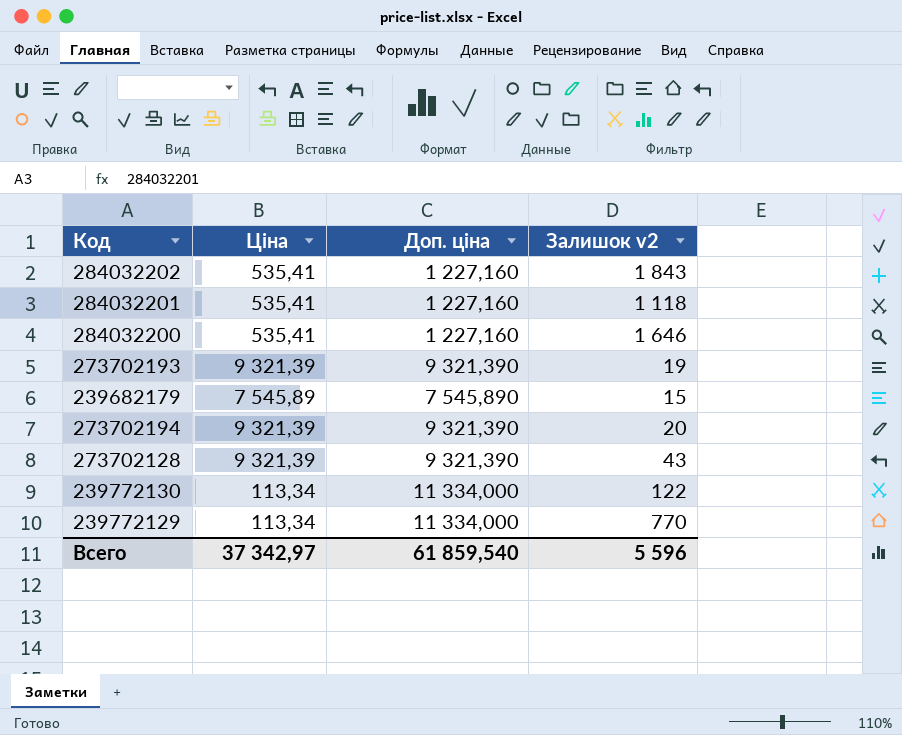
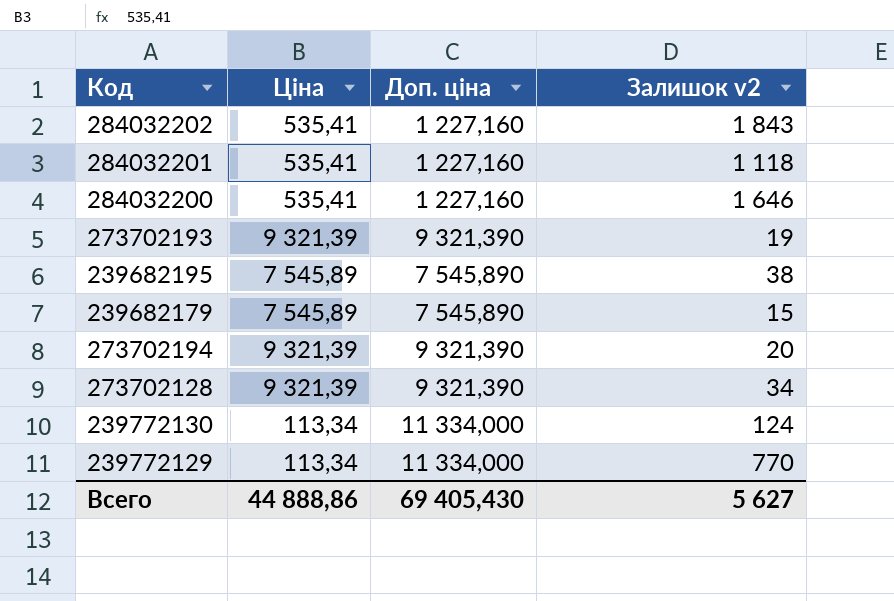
row 239682195: none -> 7 545,89 | 7 545,890 | 38
273702128 | Залишок v2: 43 -> 34
239772130 | Залишок v2: 122 -> 124
Всего | Ціна: 37 342,97 -> 44 888,86
Всего | Доп. ціна: 61 859,540 -> 69 405,430
Всего | Залишок v2: 5 596 -> 5 627

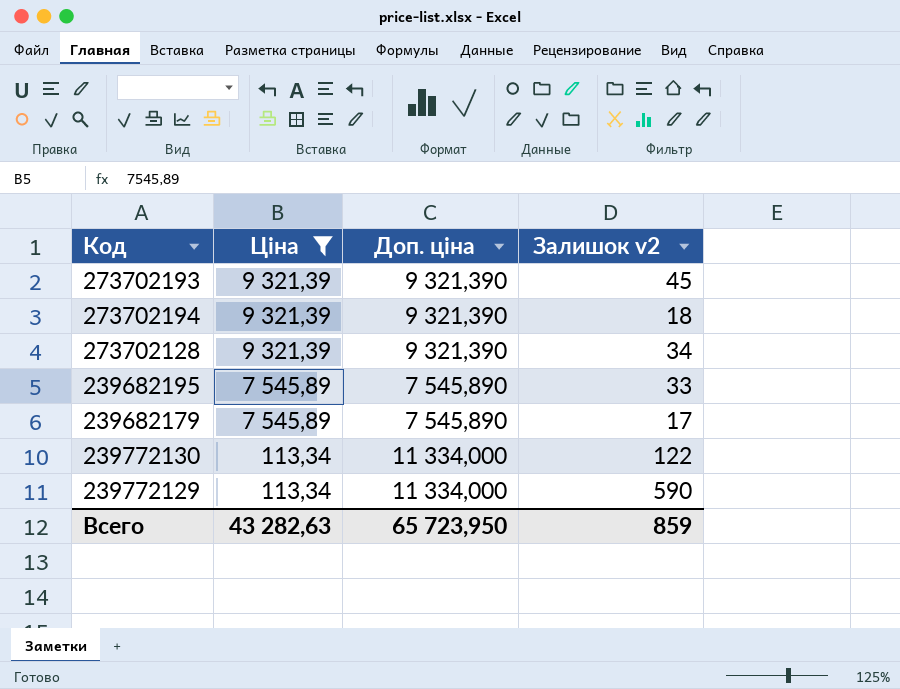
filter: none -> Ціна != 535,41
row order: none -> Ціна descending
273702193 | Залишок v2: 19 -> 45
273702194 | Залишок v2: 20 -> 18
239682195 | Залишок v2: 38 -> 33
239682179 | Залишок v2: 15 -> 17
239772130 | Залишок v2: 124 -> 122
239772129 | Залишок v2: 770 -> 590
Всего | Ціна: 44 888,86 -> 43 282,63
Всего | Доп. ціна: 69 405,430 -> 65 723,950
Всего | Залишок v2: 5 627 -> 859

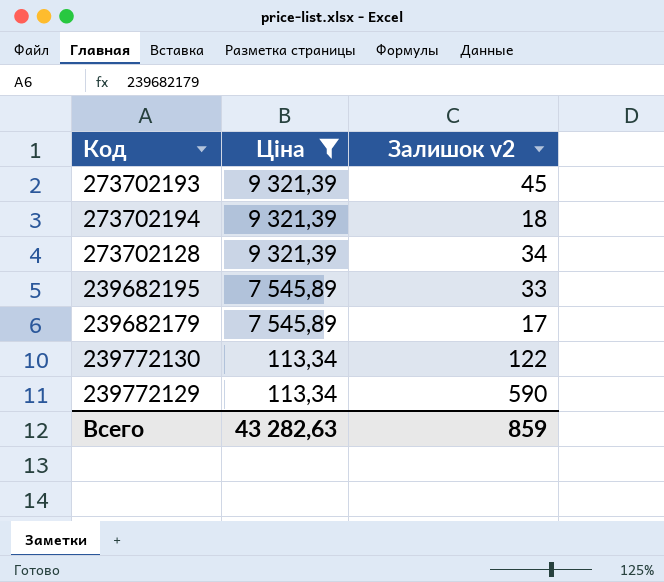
column Доп. ціна | position: 3 -> none

